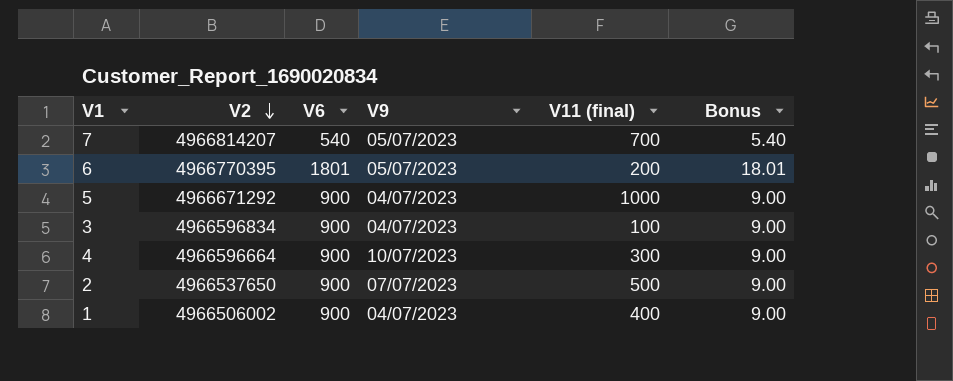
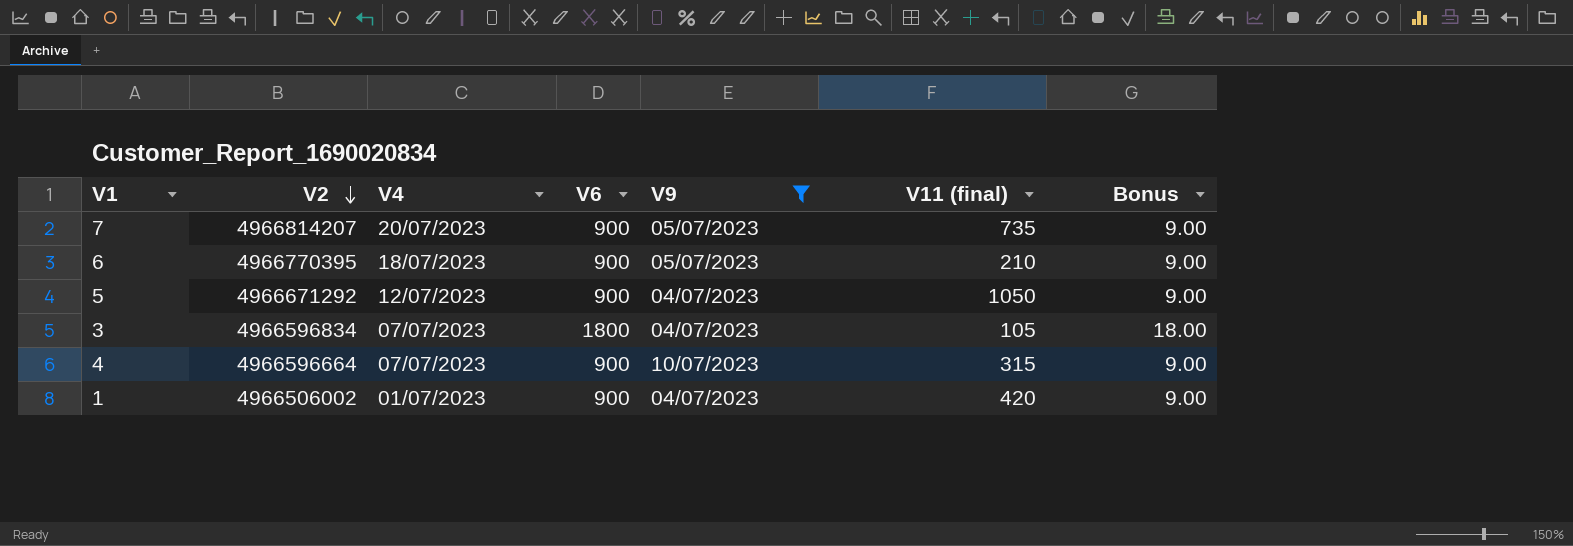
filter: none -> V9 != 07/07/2023
column V4 | position: none -> 3
7 | V6: 540 -> 900
7 | V11 (final): 700 -> 735
7 | Bonus: 5.40 -> 9.00
6 | V6: 1801 -> 900
6 | V11 (final): 200 -> 210
6 | Bonus: 18.01 -> 9.00
5 | V11 (final): 1000 -> 1050
3 | V6: 900 -> 1800
3 | V11 (final): 100 -> 105
3 | Bonus: 9.00 -> 18.00
4 | V11 (final): 300 -> 315
1 | V11 (final): 400 -> 420

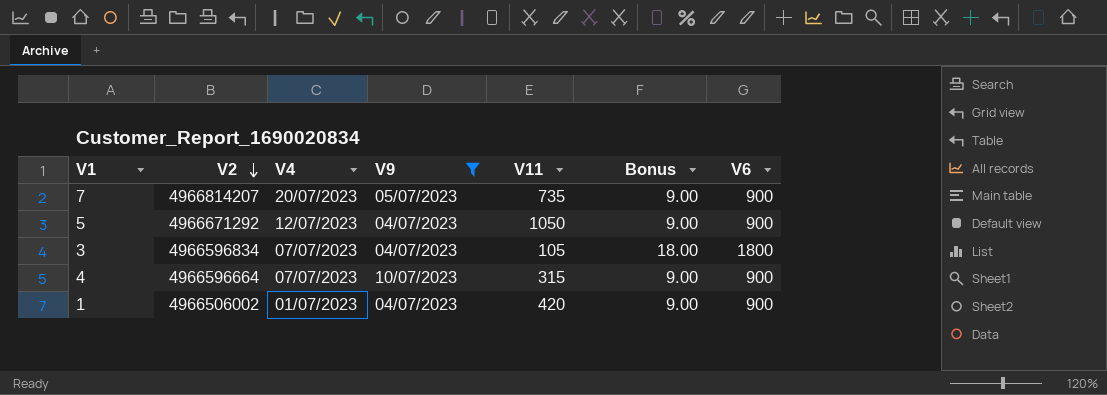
column name: V11 (final) -> V11
column V6 | position: 4 -> 7
row 6: 4966770395 | 18/07/2023 | 900 | 05/07/2023 | 210 | 9.00 -> none

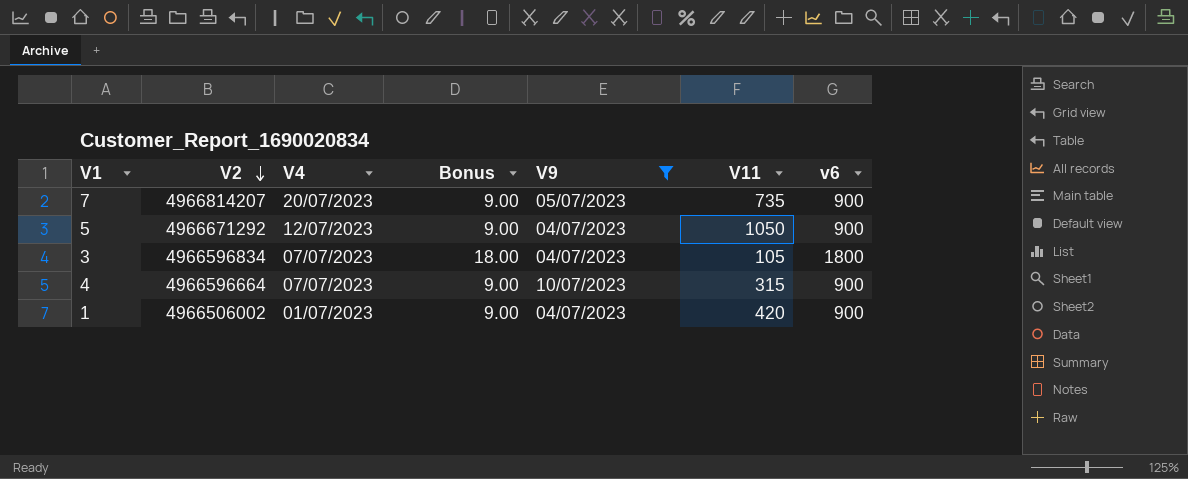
column Bonus | position: 6 -> 4
column name: V6 -> v6

